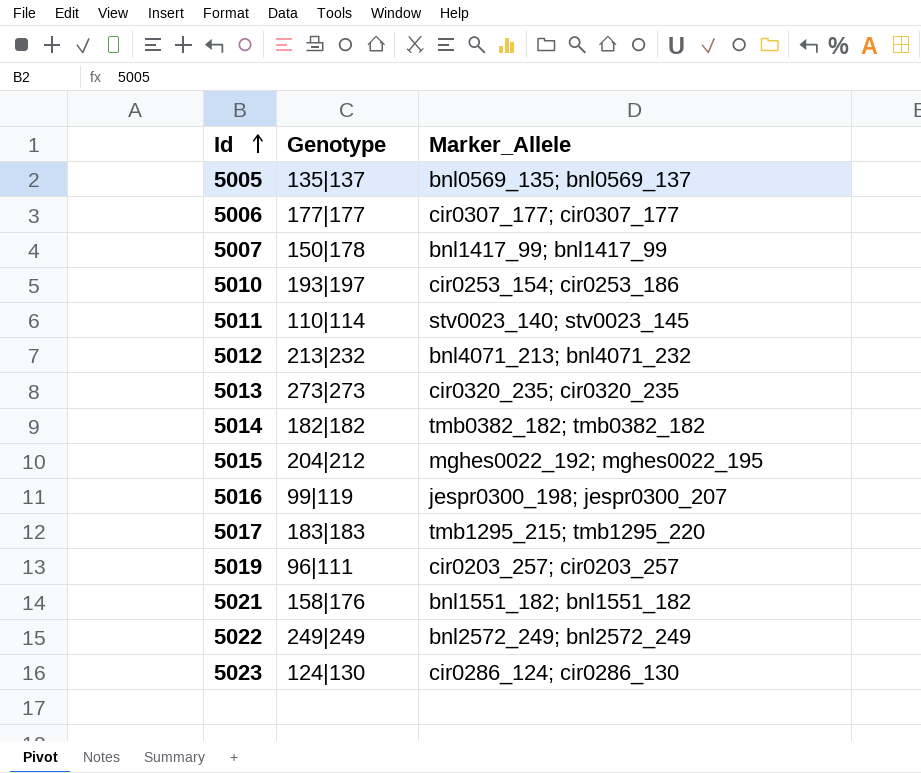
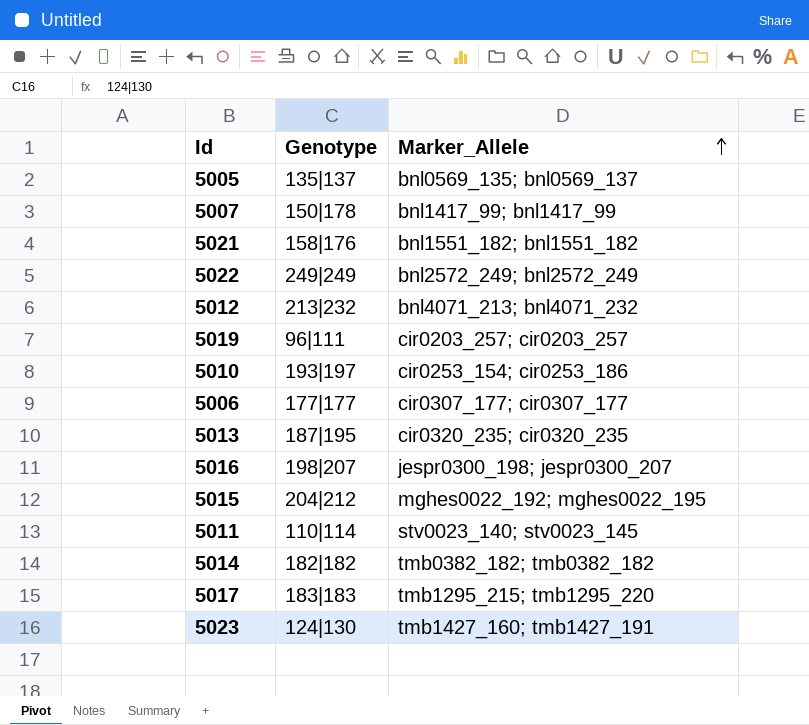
row order: Id ascending -> Marker_Allele ascending
5013 | Genotype: 273|273 -> 187|195
5016 | Genotype: 99|119 -> 198|207
5023 | Marker_Allele: cir0286_124; cir0286_130 -> tmb1427_160; tmb1427_191

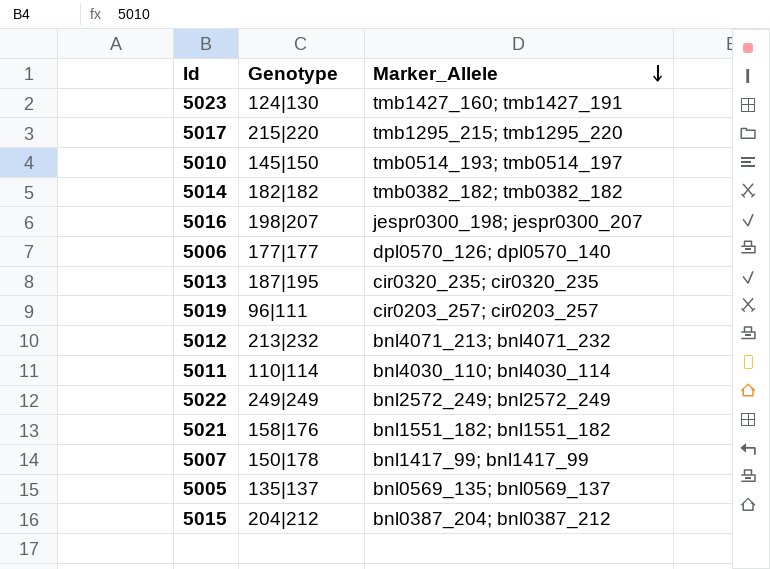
row order: Marker_Allele ascending -> Marker_Allele descending
5017 | Genotype: 183|183 -> 215|220
5010 | Genotype: 193|197 -> 145|150
5010 | Marker_Allele: cir0253_154; cir0253_186 -> tmb0514_193; tmb0514_197
5006 | Marker_Allele: cir0307_177; cir0307_177 -> dpl0570_126; dpl0570_140
5011 | Marker_Allele: stv0023_140; stv0023_145 -> bnl4030_110; bnl4030_114
5015 | Marker_Allele: mghes0022_192; mghes0022_195 -> bnl0387_204; bnl0387_212

